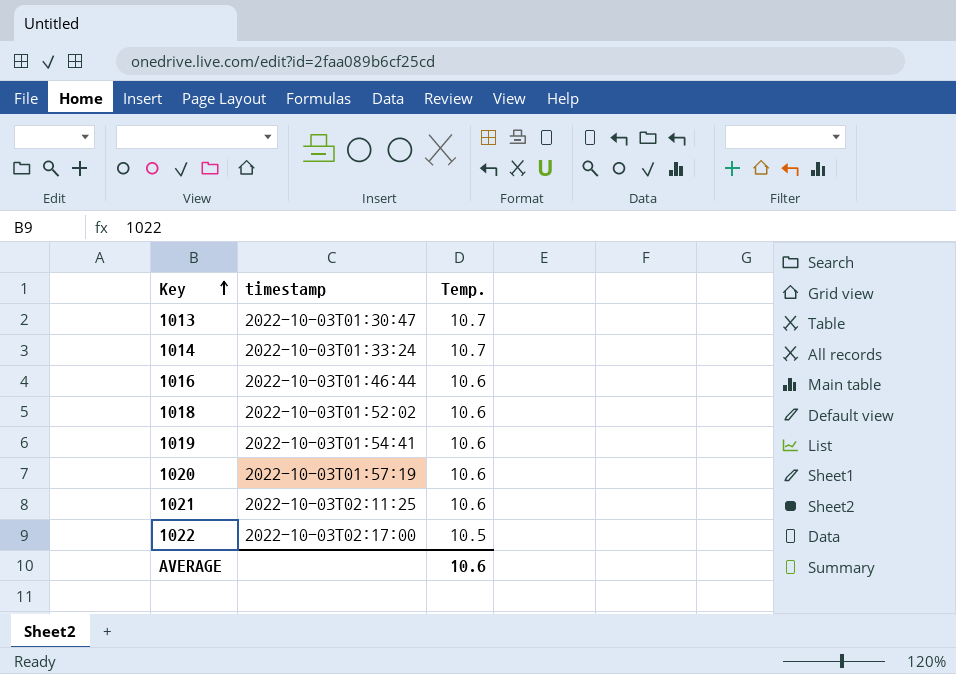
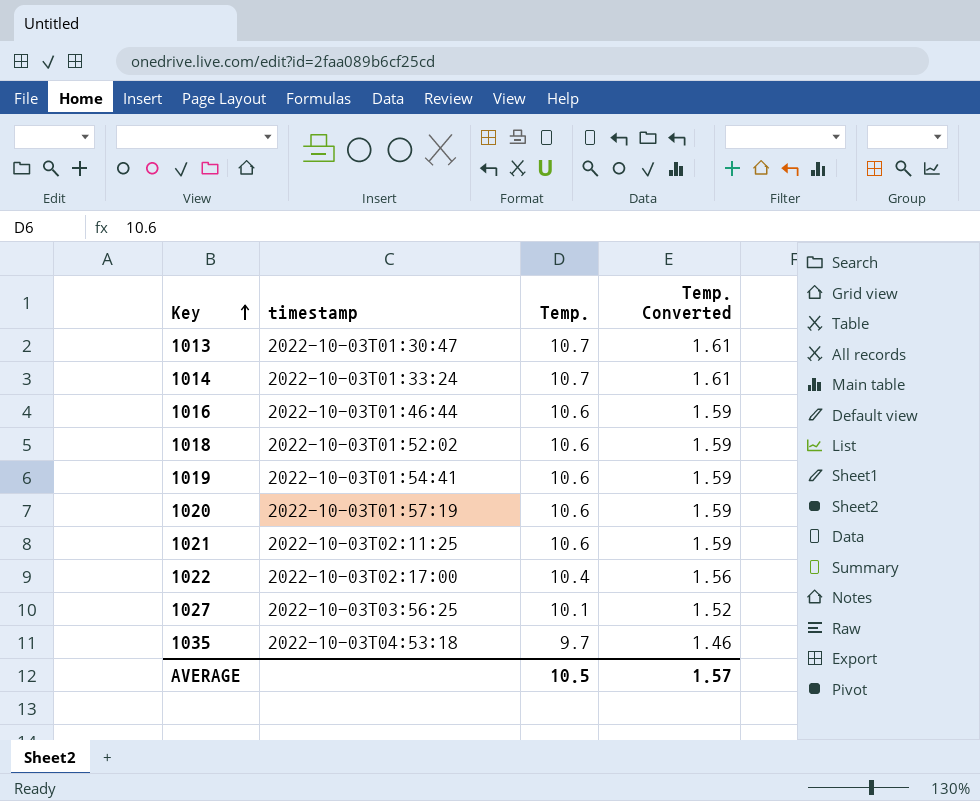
column Temp. Converted | formula: none -> [Temp.] * 0.15
1022 | Temp.: 10.5 -> 10.4
row 1027: none -> 2022-10-03T03:56:25 | 10.1 | 1.52
row 1035: none -> 2022-10-03T04:53:18 | 9.7 | 1.46
AVERAGE | Temp.: 10.6 -> 10.5

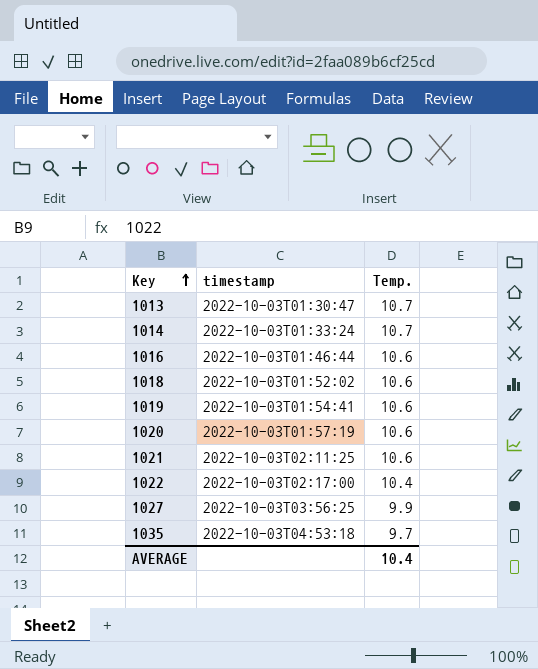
column Temp. Converted | formula: [Temp.] * 0.15 -> none
1027 | Temp.: 10.1 -> 9.9
AVERAGE | Temp.: 10.5 -> 10.4

